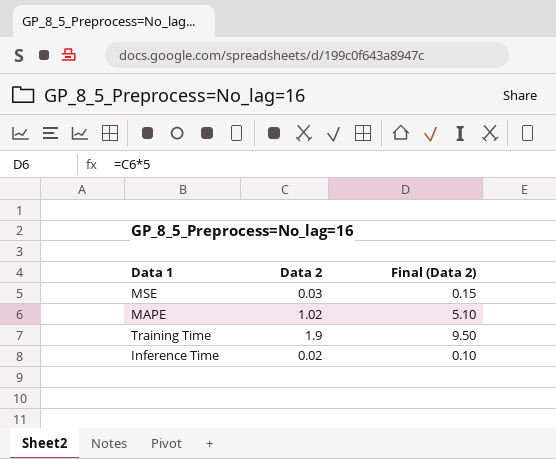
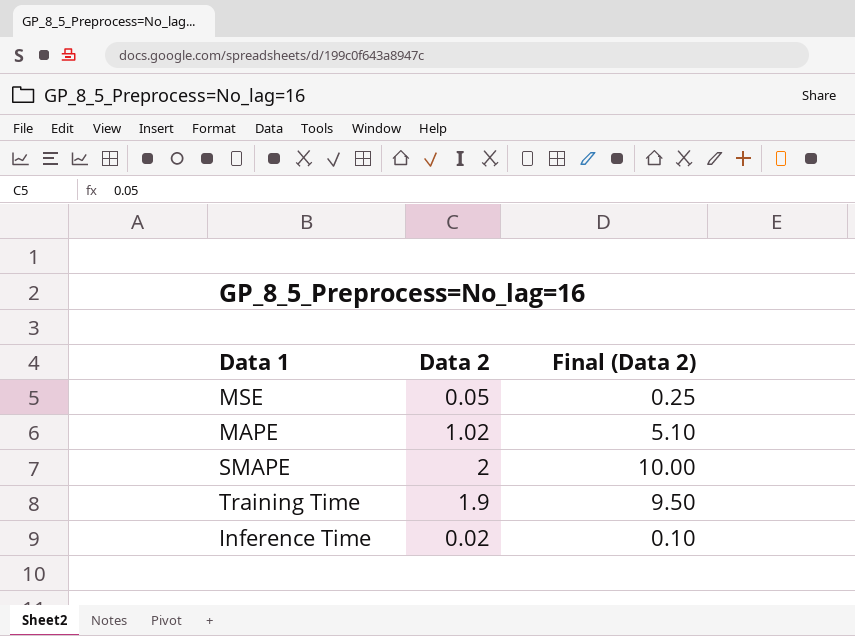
MSE | Data 2: 0.03 -> 0.05
MSE | Final (Data 2): 0.15 -> 0.25
row SMAPE: none -> 2 | 10.00

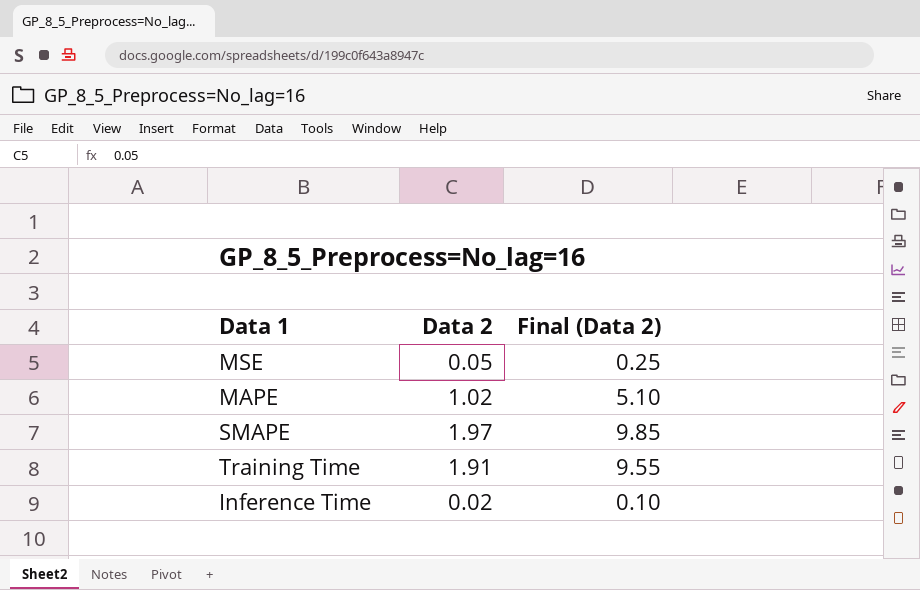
SMAPE | Data 2: 2 -> 1.97
SMAPE | Final (Data 2): 10.00 -> 9.85
Training Time | Data 2: 1.9 -> 1.91
Training Time | Final (Data 2): 9.50 -> 9.55

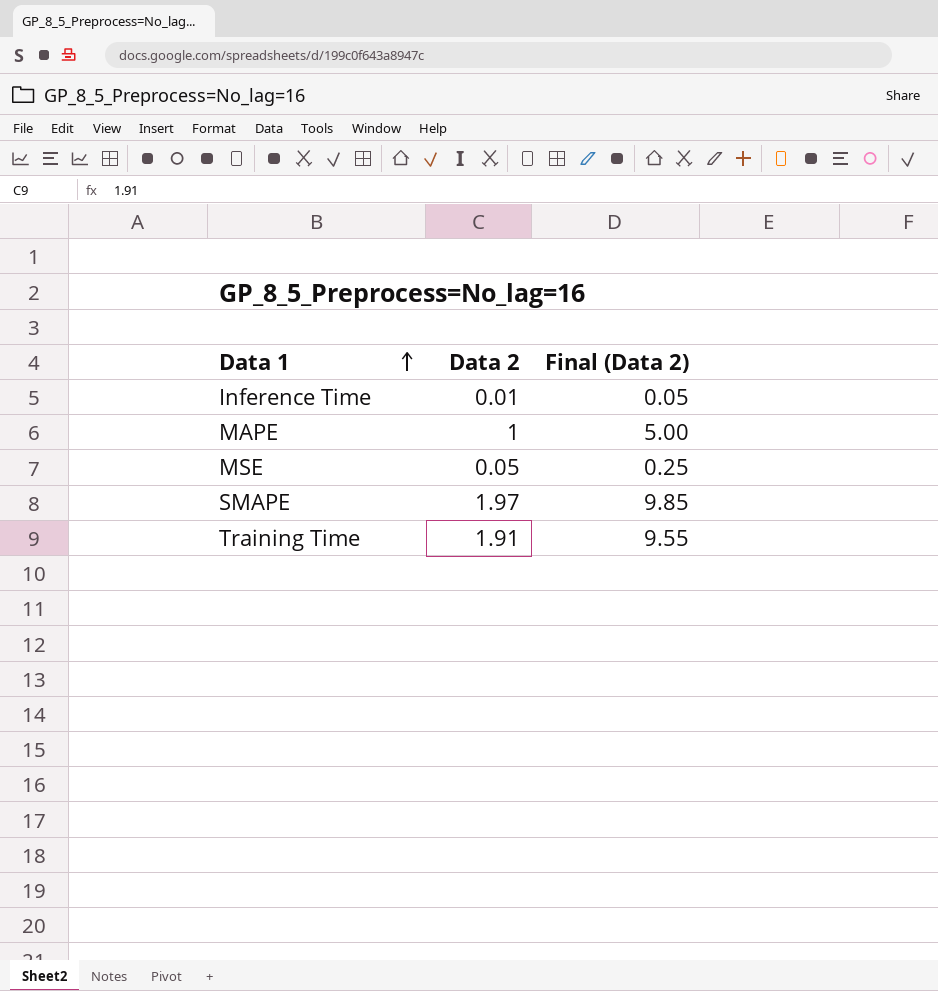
row order: none -> Data 1 ascending
Inference Time | Data 2: 0.02 -> 0.01
Inference Time | Final (Data 2): 0.10 -> 0.05
MAPE | Data 2: 1.02 -> 1
MAPE | Final (Data 2): 5.10 -> 5.00

